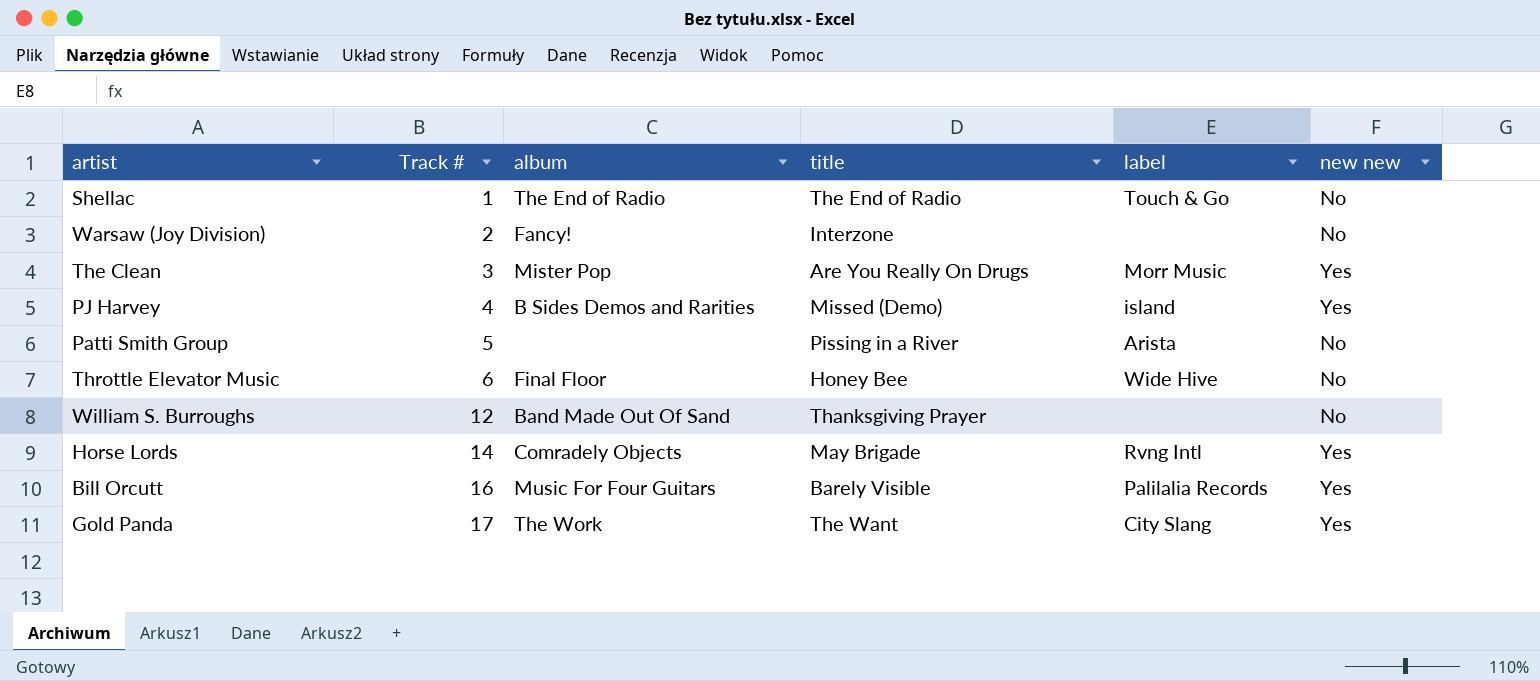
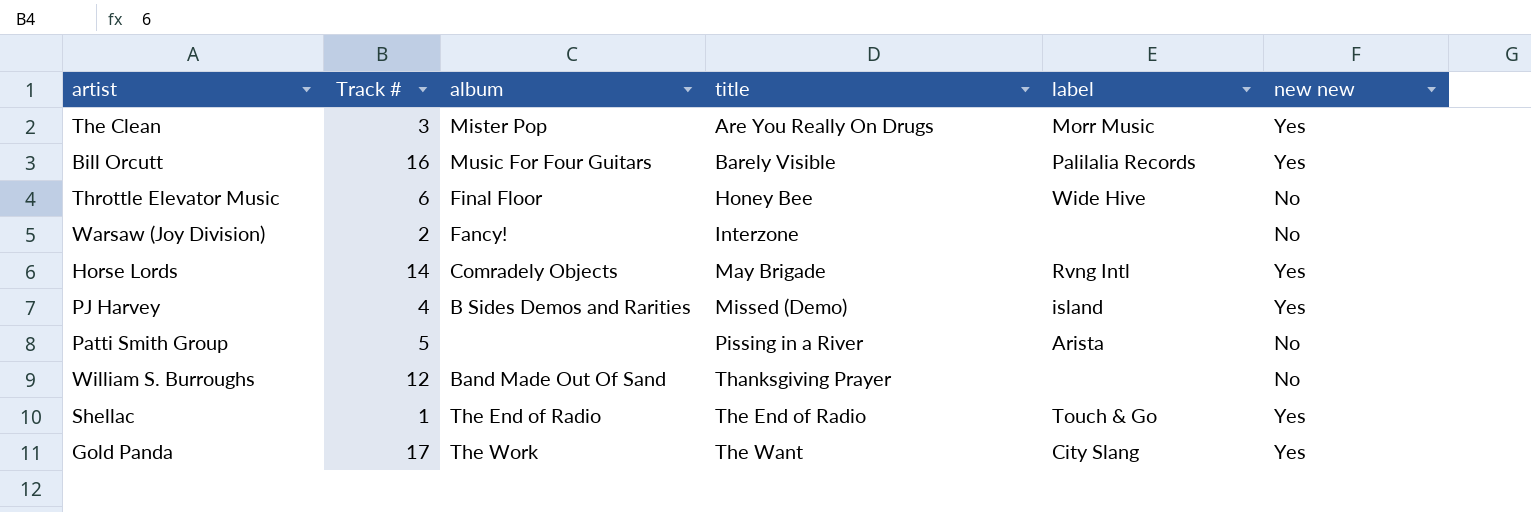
row order: Track # ascending -> title ascending
Shellac | new new: No -> Yes

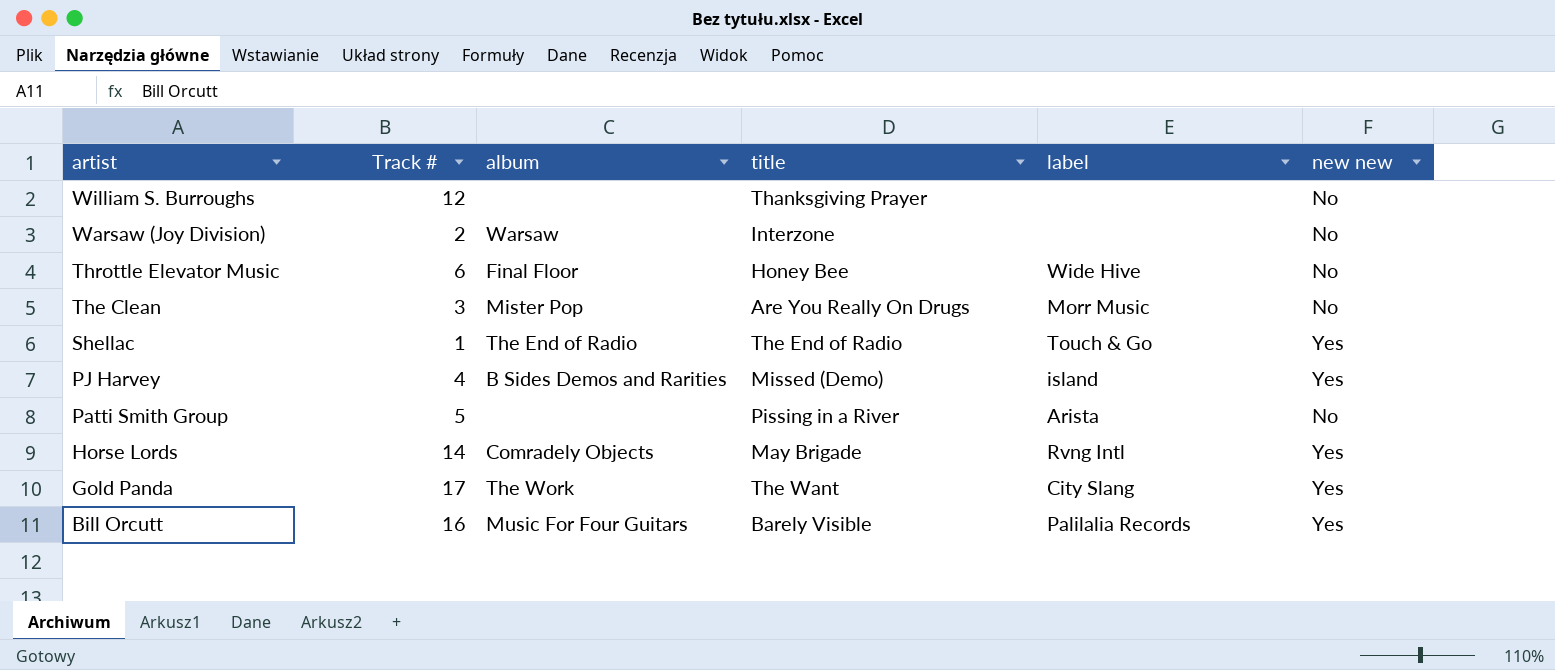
row order: title ascending -> artist descending
William S. Burroughs | album: Band Made Out Of Sand -> none
Warsaw (Joy Division) | album: Fancy! -> Warsaw
The Clean | new new: Yes -> No

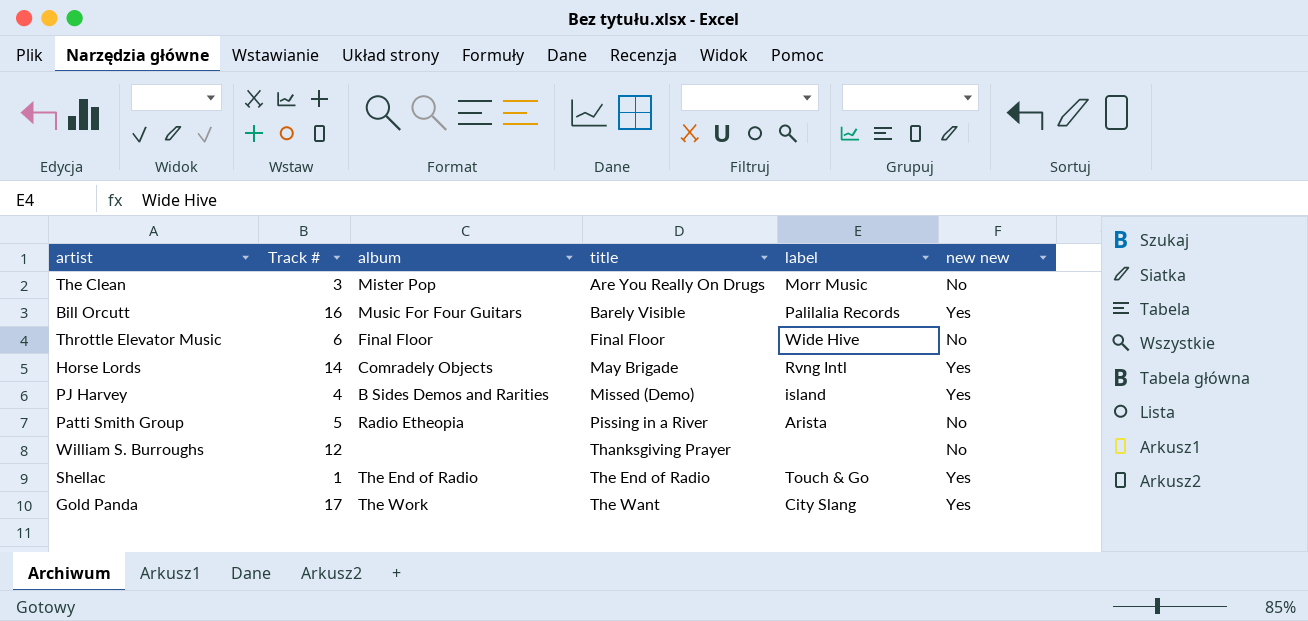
row order: artist descending -> title ascending
row Warsaw (Joy Division): 2 | Warsaw | Interzone | none | No -> none
Throttle Elevator Music | title: Honey Bee -> Final Floor
Patti Smith Group | album: none -> Radio Etheopia

